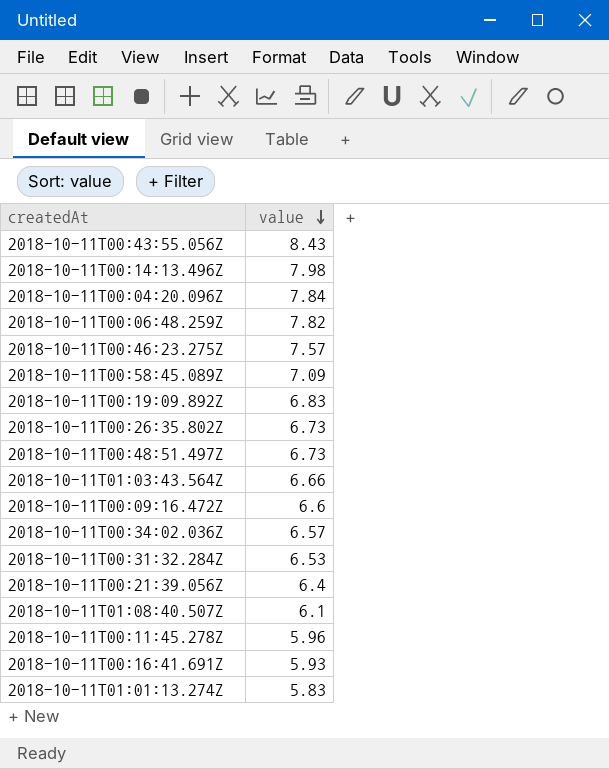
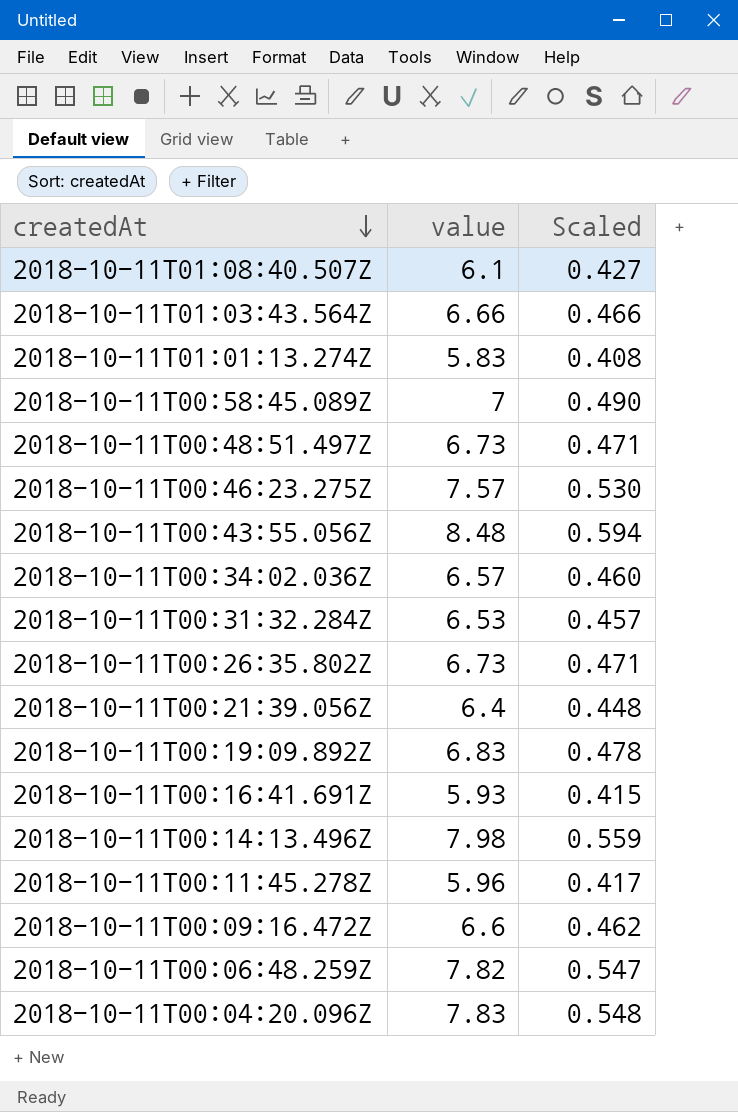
row order: value descending -> createdAt descending
column Scaled | formula: none -> [value] * 0.07
2018-10-11T00:58:45.089Z | value: 7.09 -> 7
2018-10-11T00:43:55.056Z | value: 8.43 -> 8.48
2018-10-11T00:04:20.096Z | value: 7.84 -> 7.83

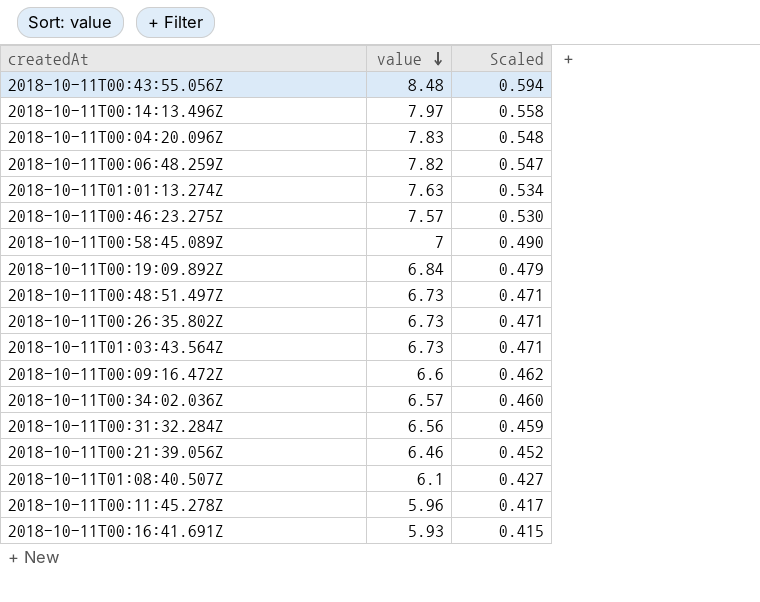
row order: createdAt descending -> value descending
2018-10-11T00:14:13.496Z | value: 7.98 -> 7.97
2018-10-11T00:14:13.496Z | Scaled: 0.559 -> 0.558
2018-10-11T01:01:13.274Z | value: 5.83 -> 7.63
2018-10-11T01:01:13.274Z | Scaled: 0.408 -> 0.534
2018-10-11T00:19:09.892Z | value: 6.83 -> 6.84
2018-10-11T00:19:09.892Z | Scaled: 0.478 -> 0.479
2018-10-11T01:03:43.564Z | value: 6.66 -> 6.73
2018-10-11T01:03:43.564Z | Scaled: 0.466 -> 0.471
2018-10-11T00:31:32.284Z | value: 6.53 -> 6.56
2018-10-11T00:31:32.284Z | Scaled: 0.457 -> 0.459
2018-10-11T00:21:39.056Z | value: 6.4 -> 6.46
2018-10-11T00:21:39.056Z | Scaled: 0.448 -> 0.452

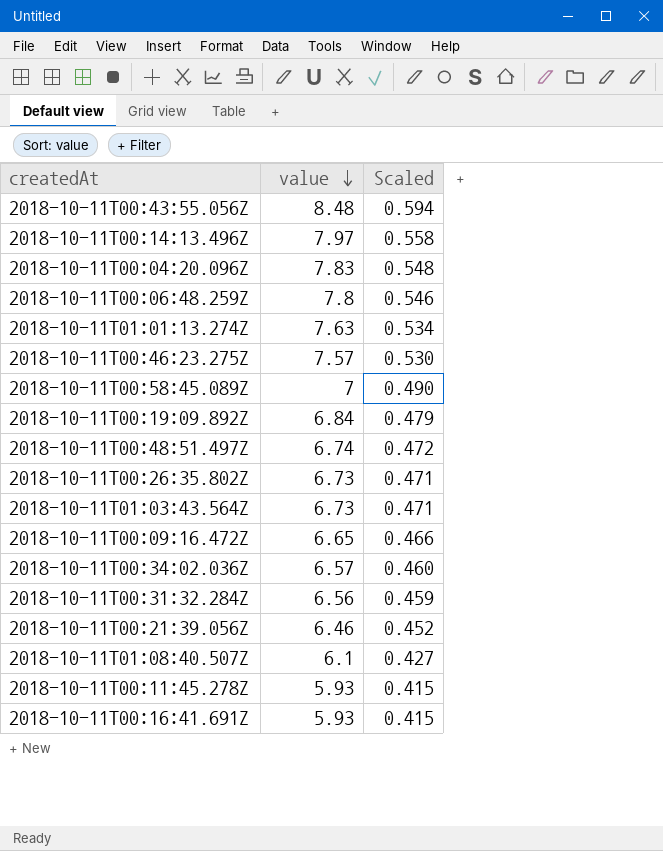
2018-10-11T00:06:48.259Z | value: 7.82 -> 7.8
2018-10-11T00:06:48.259Z | Scaled: 0.547 -> 0.546
2018-10-11T00:48:51.497Z | value: 6.73 -> 6.74
2018-10-11T00:48:51.497Z | Scaled: 0.471 -> 0.472
2018-10-11T00:09:16.472Z | value: 6.6 -> 6.65
2018-10-11T00:09:16.472Z | Scaled: 0.462 -> 0.466
2018-10-11T00:11:45.278Z | value: 5.96 -> 5.93
2018-10-11T00:11:45.278Z | Scaled: 0.417 -> 0.415

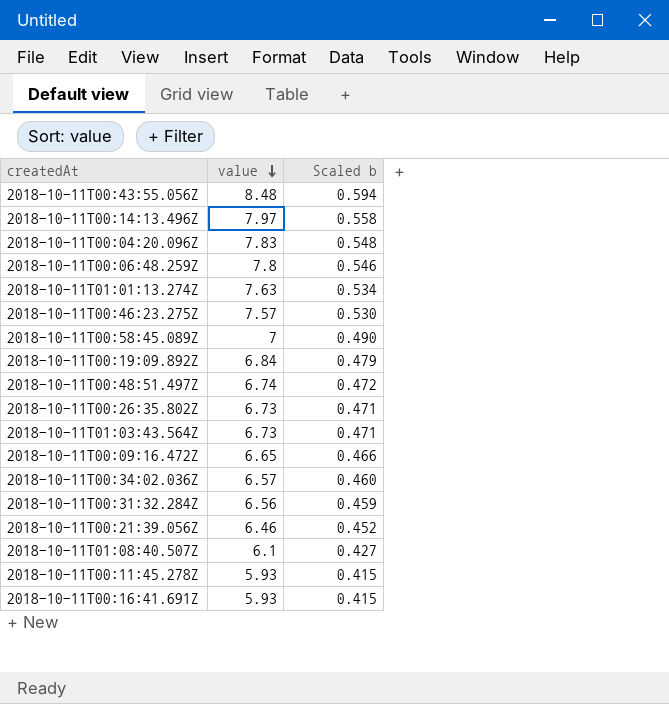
column name: Scaled -> Scaled b

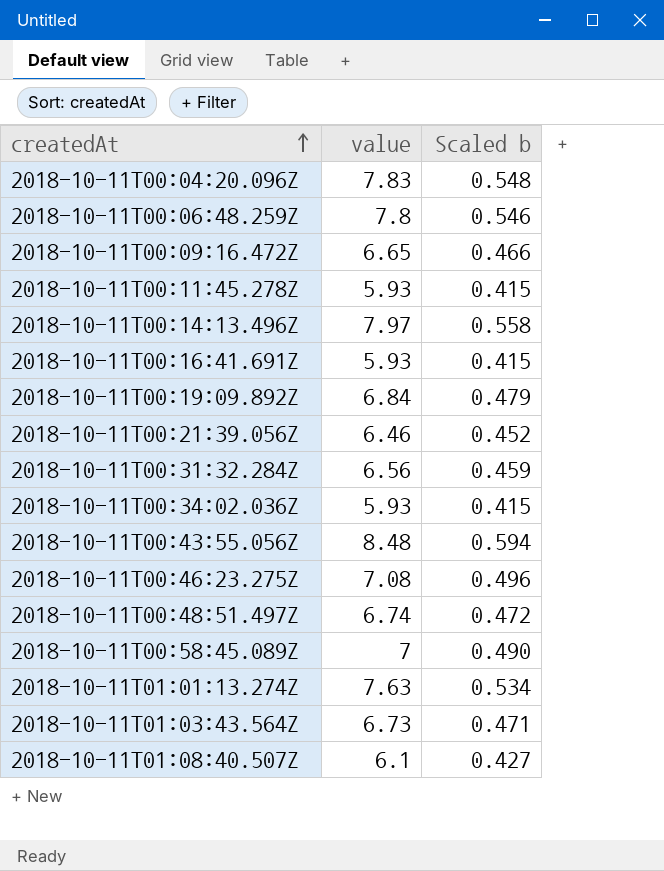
row order: value descending -> createdAt ascending
row 2018-10-11T00:26:35.802Z: 6.73 | 0.471 -> none
2018-10-11T00:34:02.036Z | value: 6.57 -> 5.93
2018-10-11T00:34:02.036Z | Scaled b: 0.460 -> 0.415
2018-10-11T00:46:23.275Z | value: 7.57 -> 7.08
2018-10-11T00:46:23.275Z | Scaled b: 0.530 -> 0.496

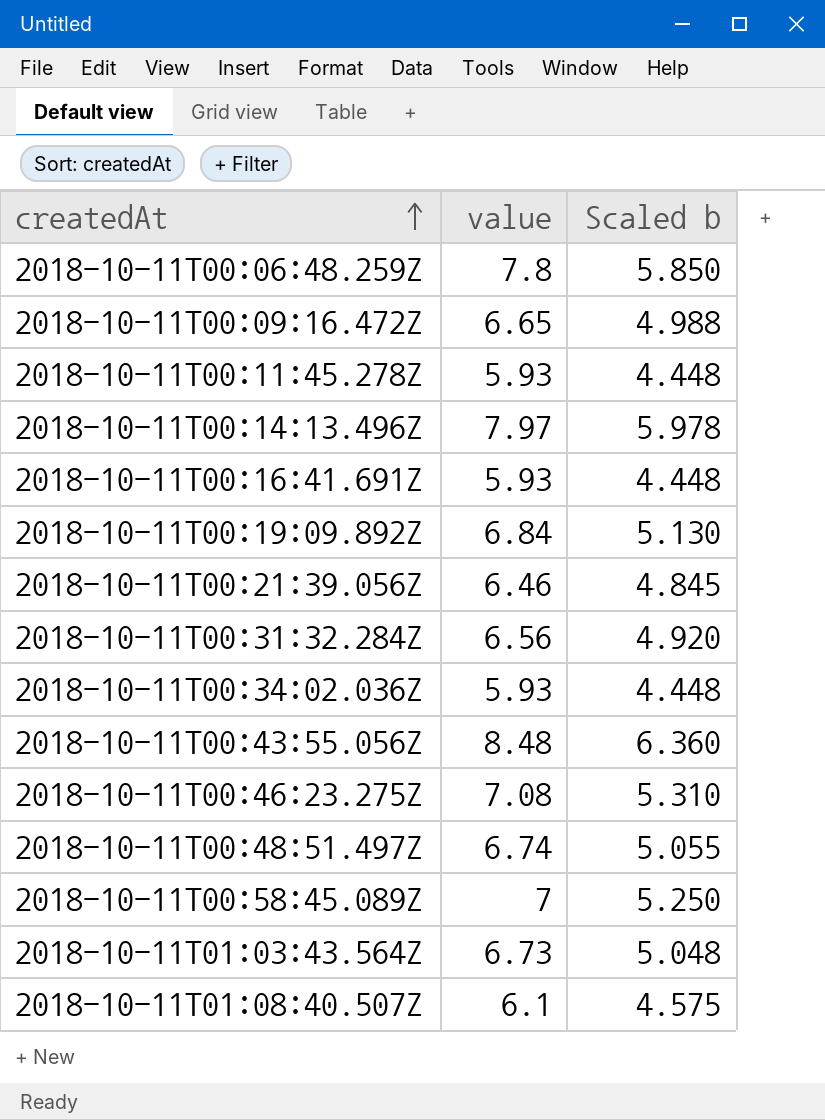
column Scaled b | formula: [value] * 0.07 -> [value] * 0.75
row 2018-10-11T00:04:20.096Z: 7.83 | 0.548 -> none
row 2018-10-11T01:01:13.274Z: 7.63 | 0.534 -> none

